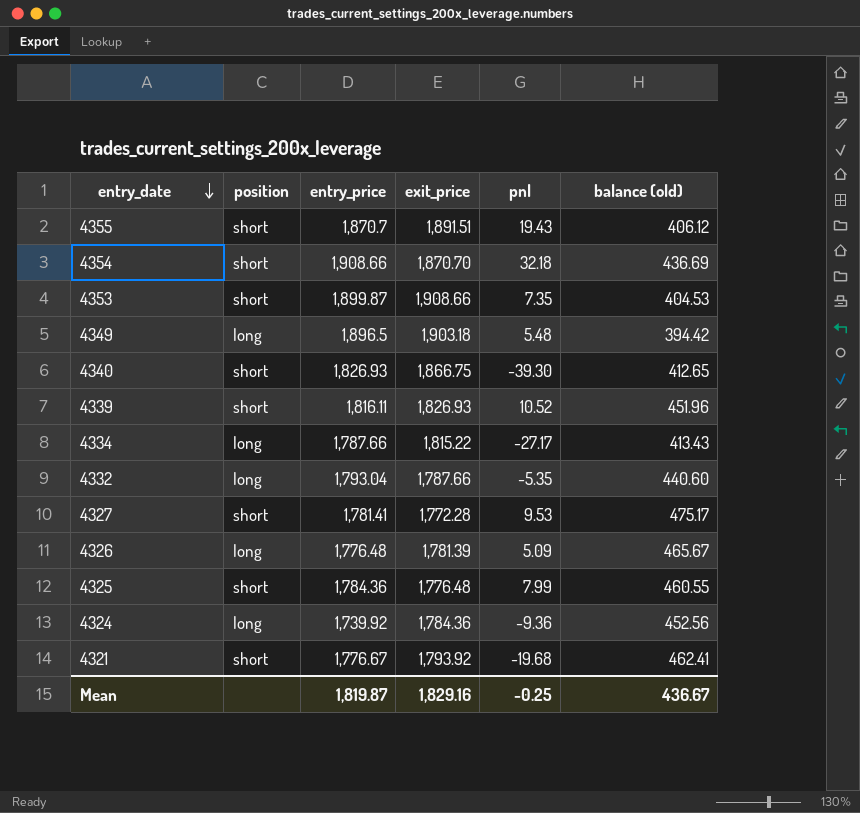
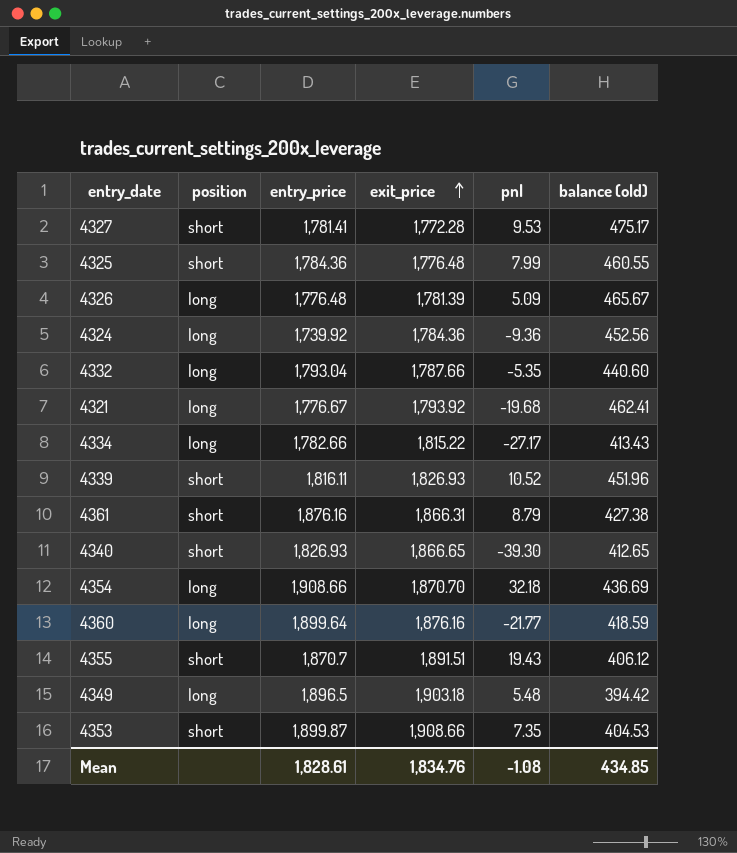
row order: entry_date descending -> exit_price ascending
4321 | position: short -> long
4334 | entry_price: 1,787.66 -> 1,782.66
row 4361: none -> short | 1,876.16 | 1,866.31 | 8.79 | 427.38
4340 | exit_price: 1,866.75 -> 1,866.65
4354 | position: short -> long
row 4360: none -> long | 1,899.64 | 1,876.16 | -21.77 | 418.59
Mean | entry_price: 1,819.87 -> 1,828.61
Mean | exit_price: 1,829.16 -> 1,834.76
Mean | pnl: -0.25 -> -1.08
Mean | balance (old): 436.67 -> 434.85

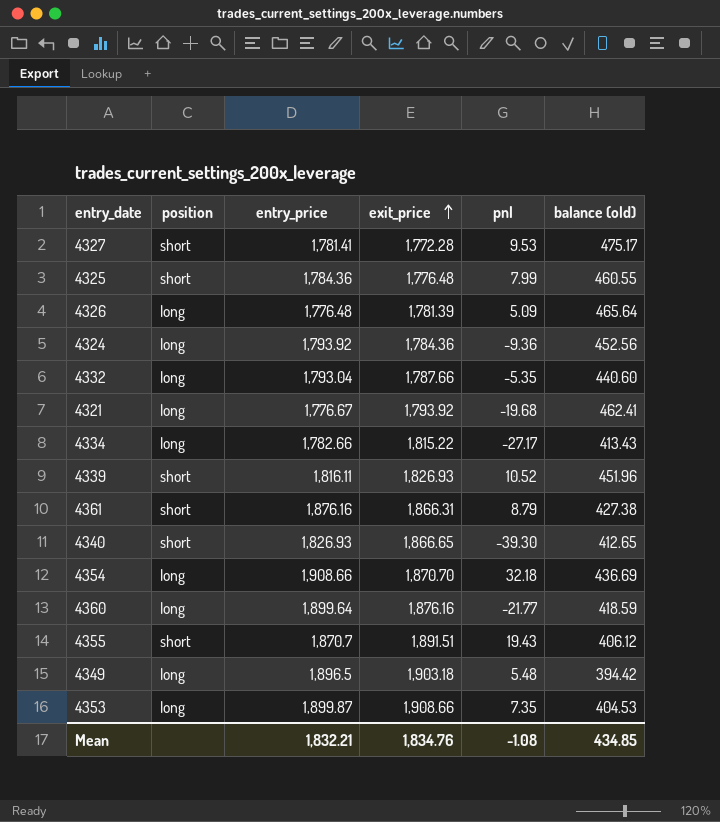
4326 | balance (old): 465.67 -> 465.64
4324 | entry_price: 1,739.92 -> 1,793.92
4353 | position: short -> long
Mean | entry_price: 1,828.61 -> 1,832.21

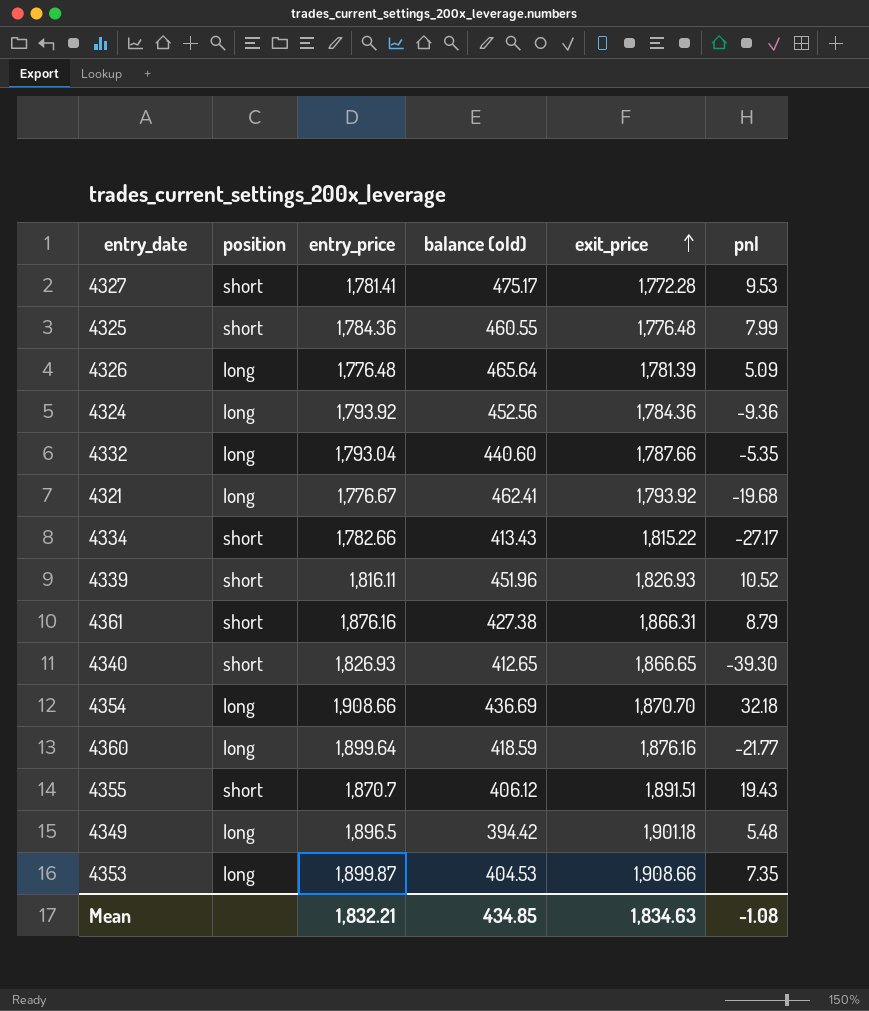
column balance (old) | position: 6 -> 4
4334 | position: long -> short
4349 | exit_price: 1,903.18 -> 1,901.18
Mean | exit_price: 1,834.76 -> 1,834.63

